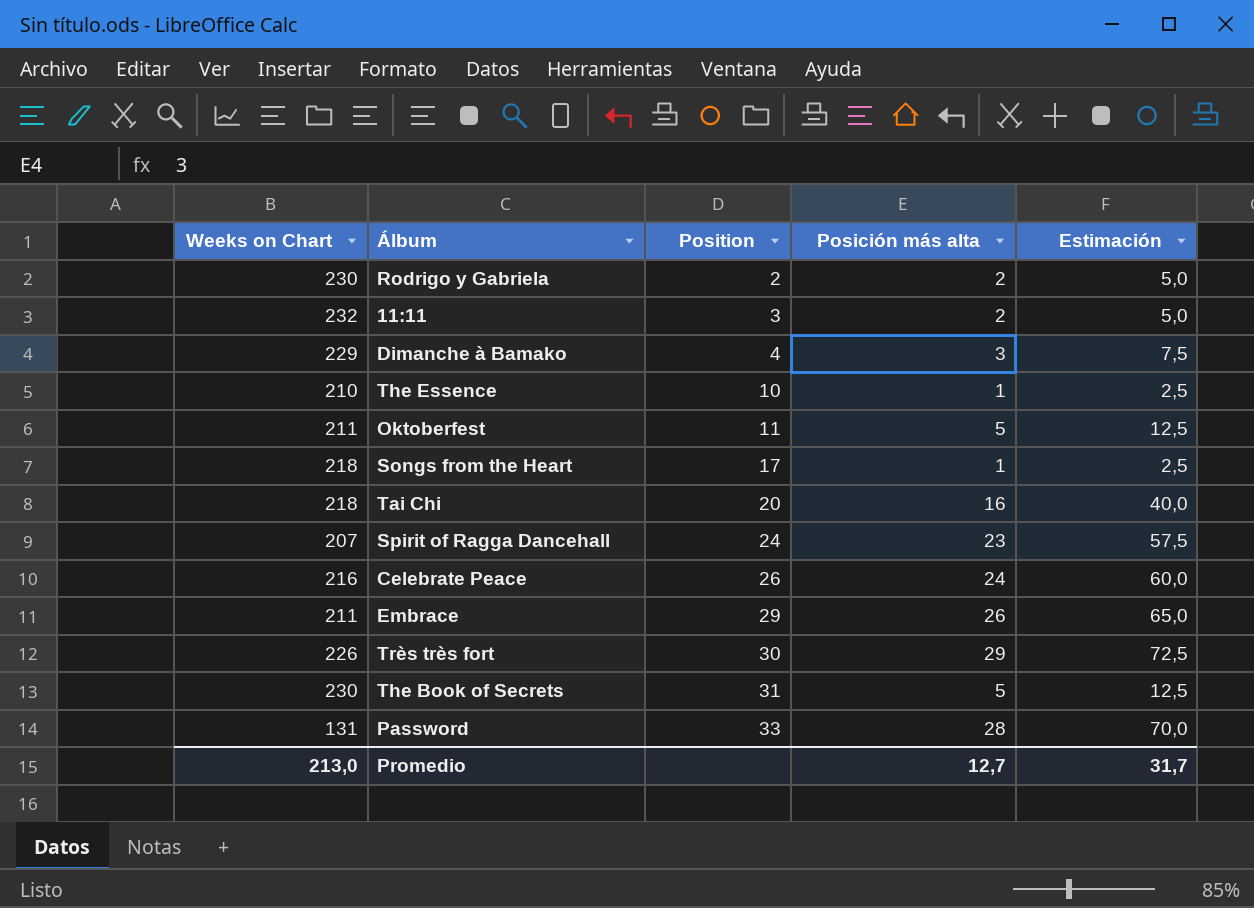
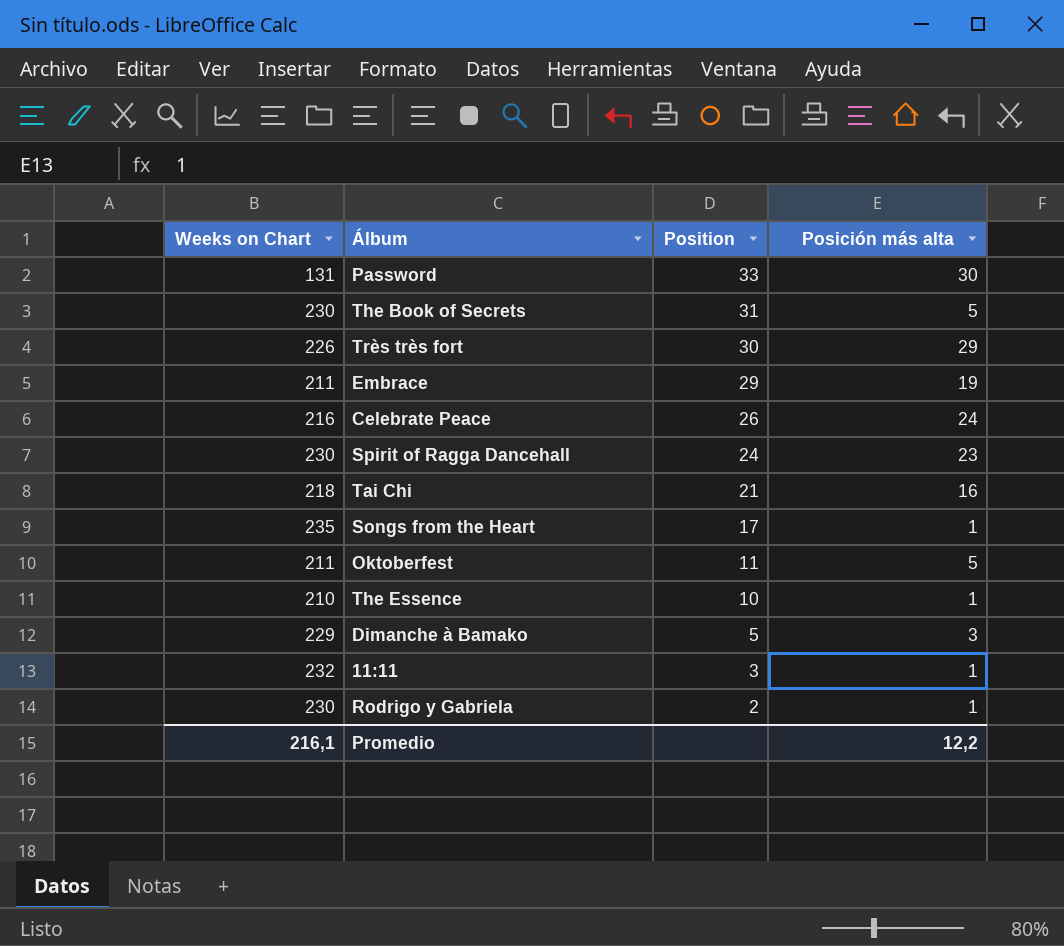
row order: Position ascending -> Position descending
column Estimación | formula: [Posición más alta] * 2,5 -> none
Password | Posición más alta: 28 -> 30
Embrace | Posición más alta: 26 -> 19
Spirit of Ragga Dancehall | Weeks on Chart: 207 -> 230
Tai Chi | Position: 20 -> 21
Songs from the Heart | Weeks on Chart: 218 -> 235
Dimanche à Bamako | Position: 4 -> 5
11:11 | Posición más alta: 2 -> 1
Rodrigo y Gabriela | Posición más alta: 2 -> 1
Promedio | Weeks on Chart: 213,0 -> 216,1
Promedio | Posición más alta: 12,7 -> 12,2

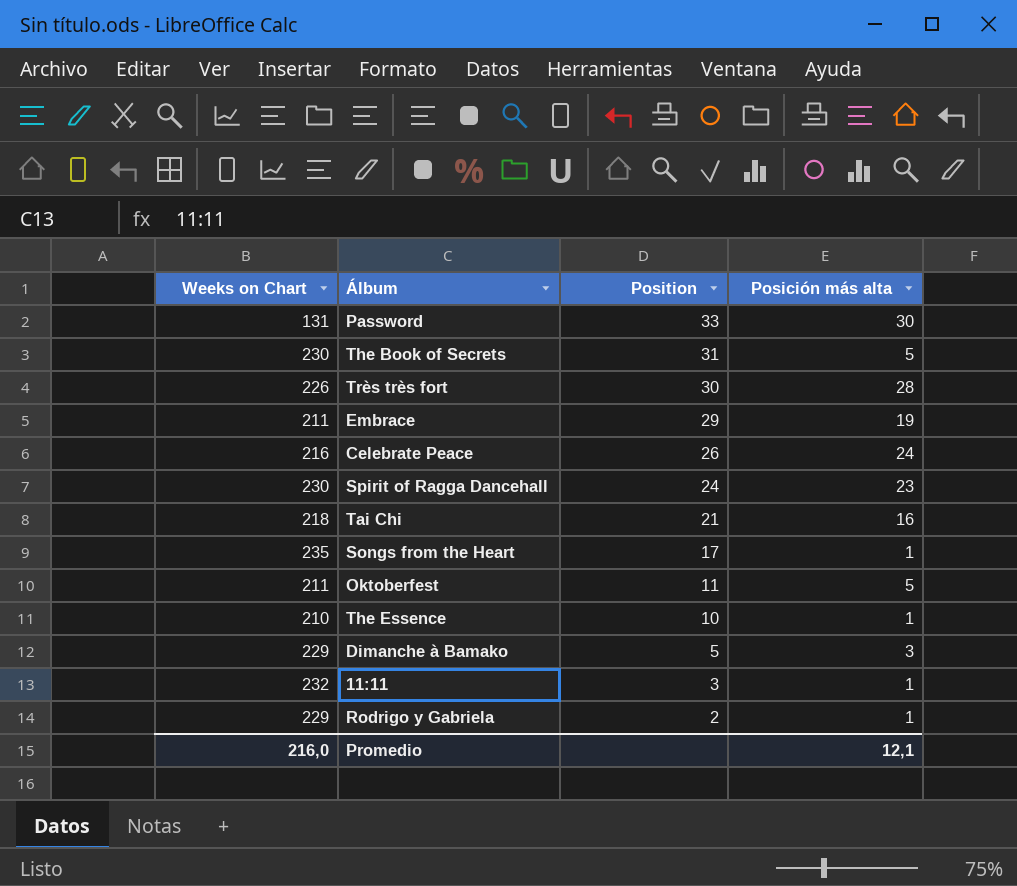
Très très fort | Posición más alta: 29 -> 28
Rodrigo y Gabriela | Weeks on Chart: 230 -> 229
Promedio | Weeks on Chart: 216,1 -> 216,0
Promedio | Posición más alta: 12,2 -> 12,1

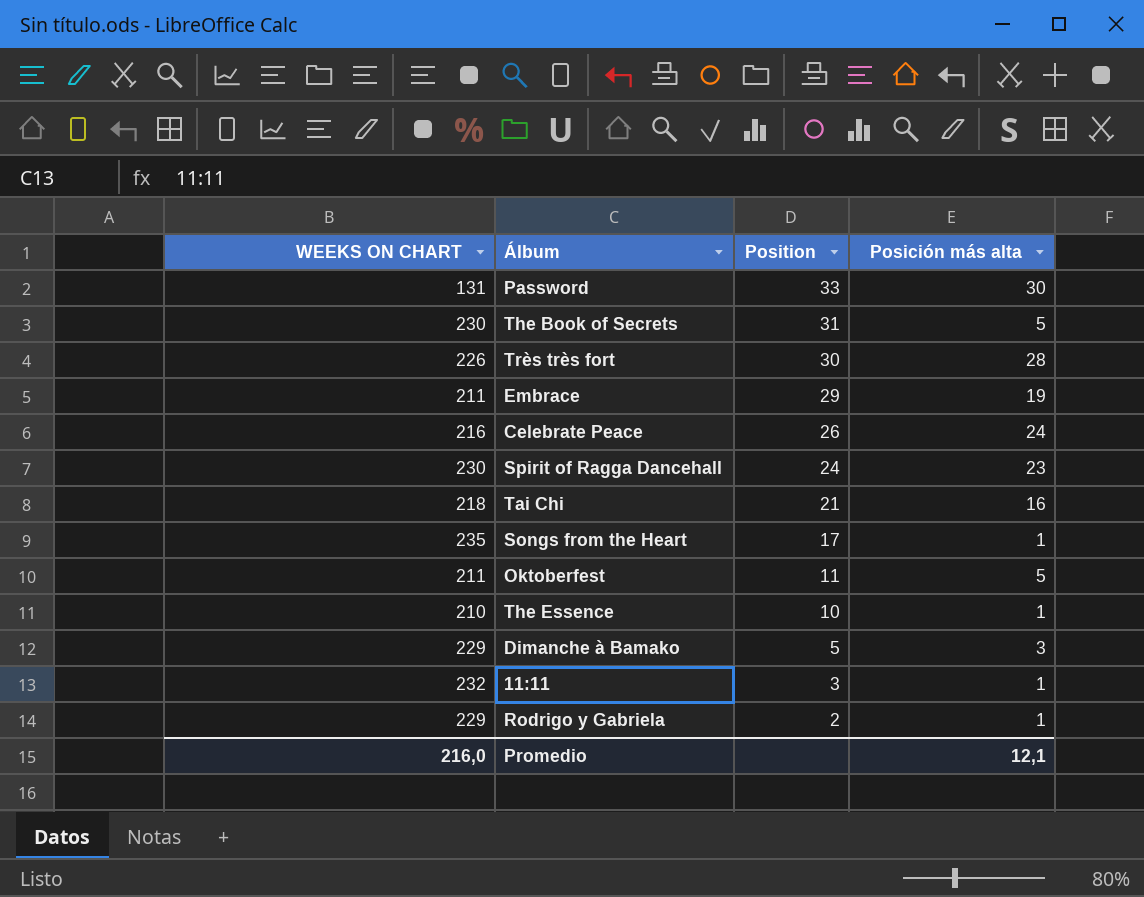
column name: Weeks on Chart -> WEEKS ON CHART

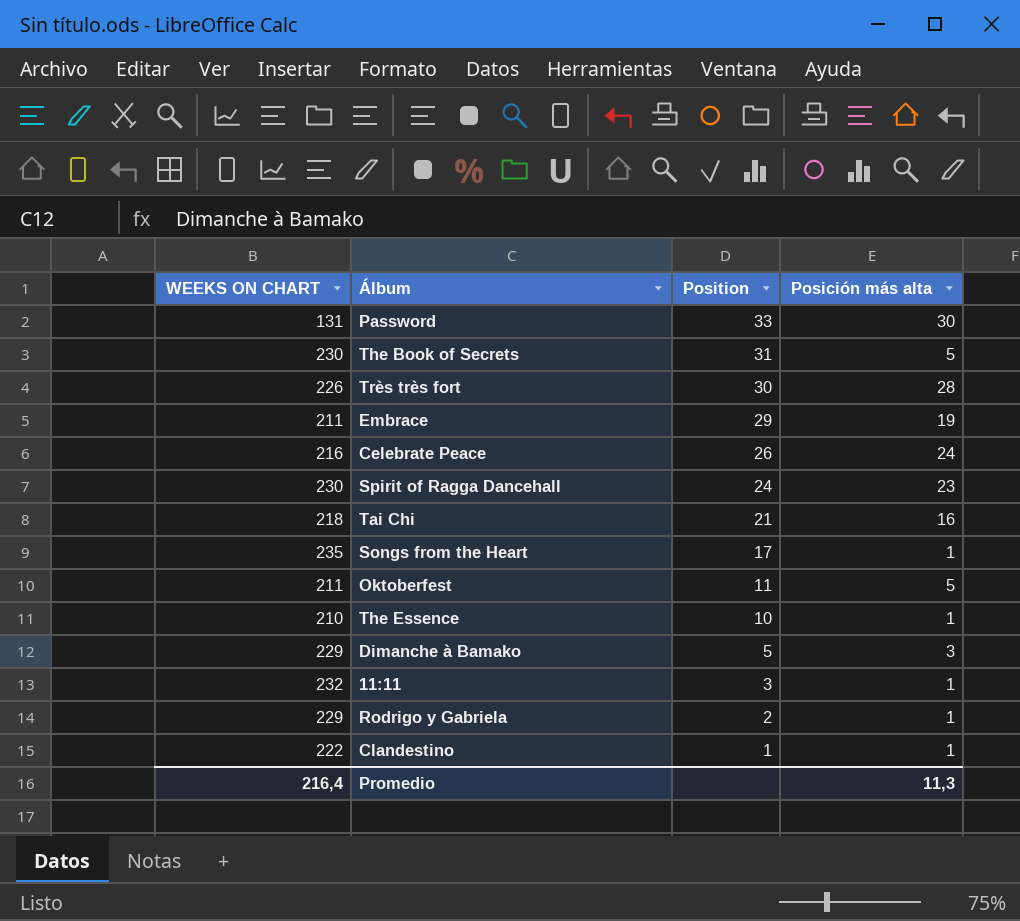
row Clandestino: none -> 222 | 1 | 1
Promedio | WEEKS ON CHART: 216,0 -> 216,4
Promedio | Posición más alta: 12,1 -> 11,3

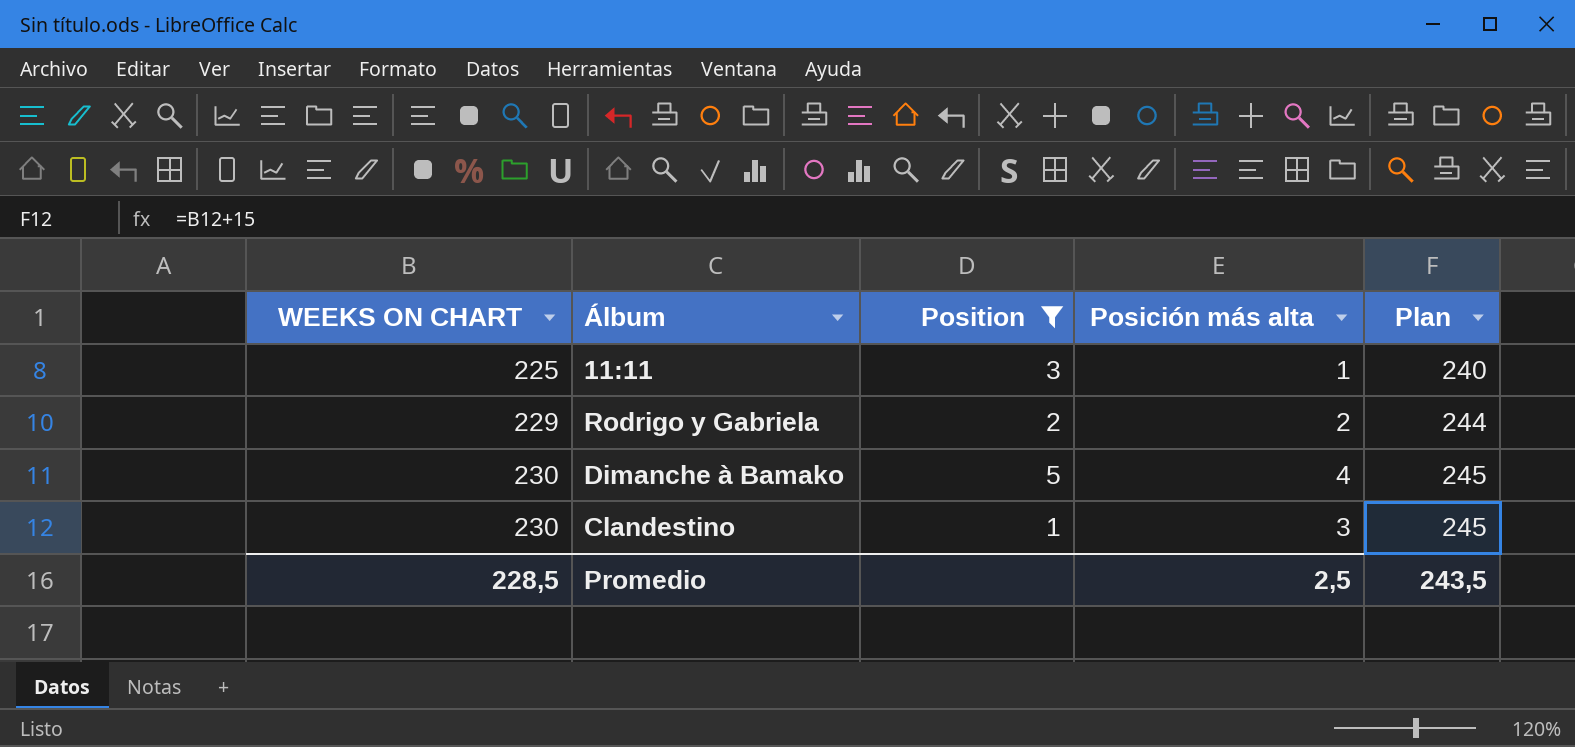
filter: none -> Position <= 5
row order: Position descending -> WEEKS ON CHART ascending
column Plan | formula: none -> [WEEKS ON CHART] + 15
11:11 | WEEKS ON CHART: 232 -> 225
Rodrigo y Gabriela | Posición más alta: 1 -> 2
Dimanche à Bamako | WEEKS ON CHART: 229 -> 230
Dimanche à Bamako | Posición más alta: 3 -> 4
Clandestino | WEEKS ON CHART: 222 -> 230
Clandestino | Posición más alta: 1 -> 3
Promedio | WEEKS ON CHART: 216,4 -> 228,5
Promedio | Posición más alta: 11,3 -> 2,5

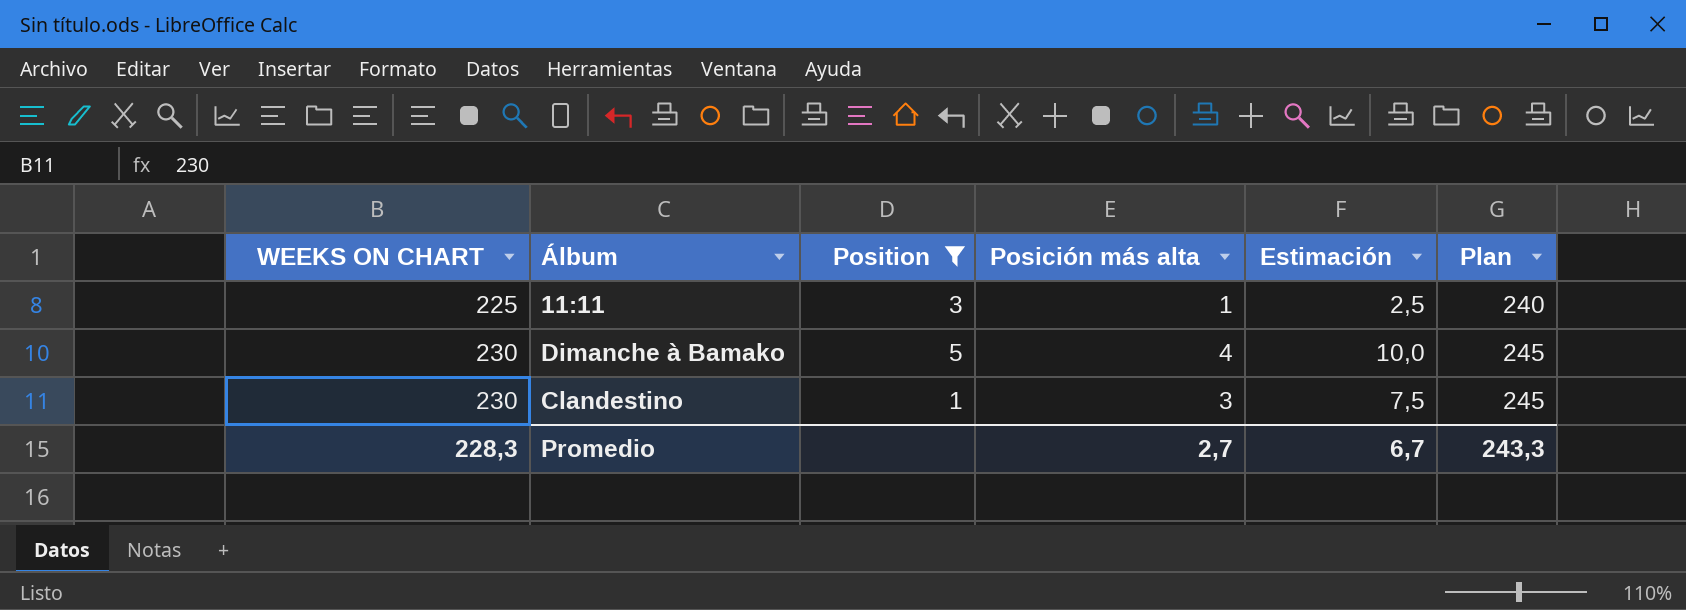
column Estimación | formula: none -> [Posición más alta] * 2,5
row Rodrigo y Gabriela: 229 | 2 | 2 | 244 -> none
Promedio | WEEKS ON CHART: 228,5 -> 228,3
Promedio | Posición más alta: 2,5 -> 2,7
Promedio | Plan: 243,5 -> 243,3

